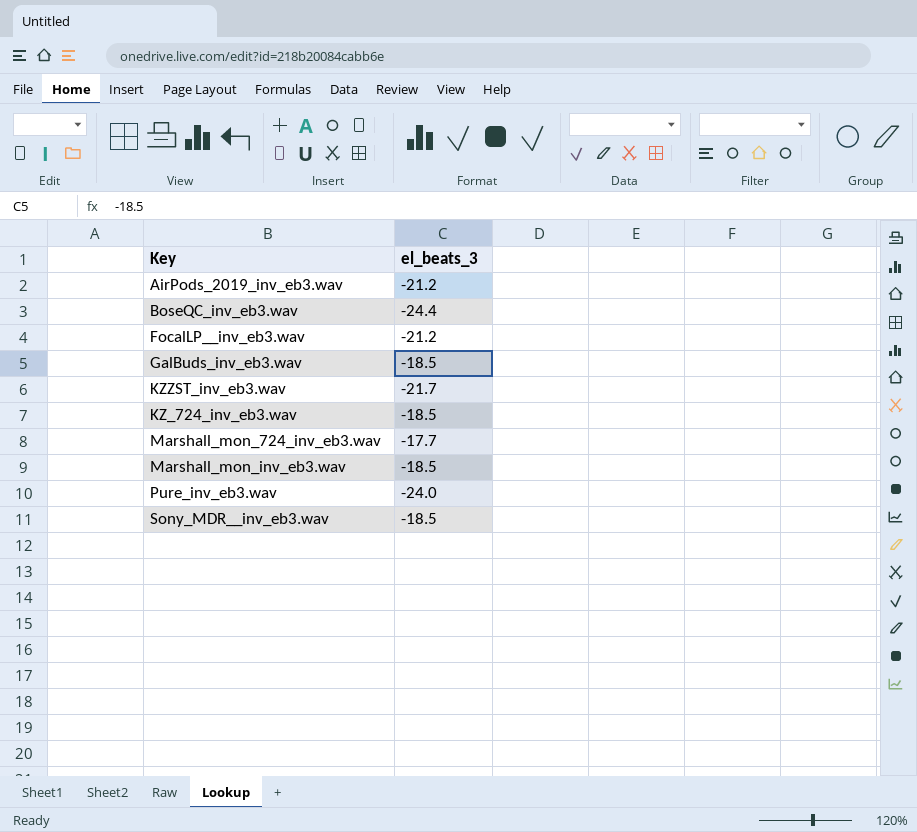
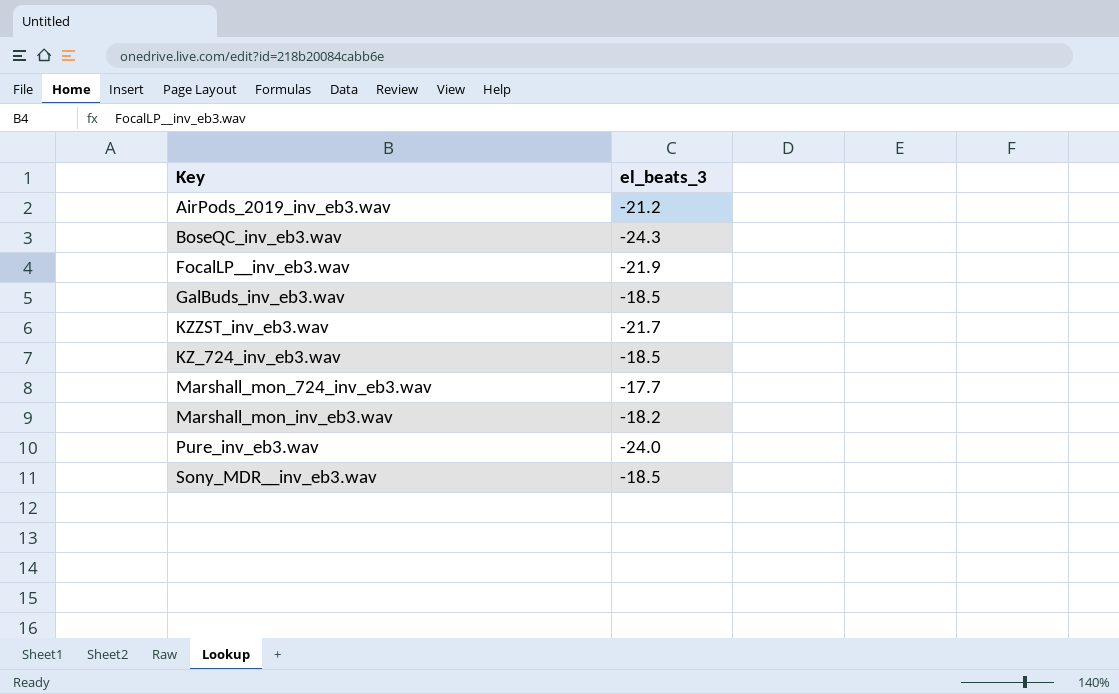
BoseQC_inv_eb3.wav | el_beats_3: -24.4 -> -24.3
FocalLP__inv_eb3.wav | el_beats_3: -21.2 -> -21.9
Marshall_mon_inv_eb3.wav | el_beats_3: -18.5 -> -18.2

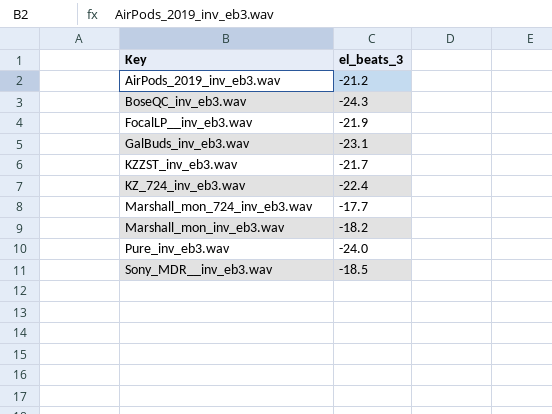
GalBuds_inv_eb3.wav | el_beats_3: -18.5 -> -23.1
KZ_724_inv_eb3.wav | el_beats_3: -18.5 -> -22.4

